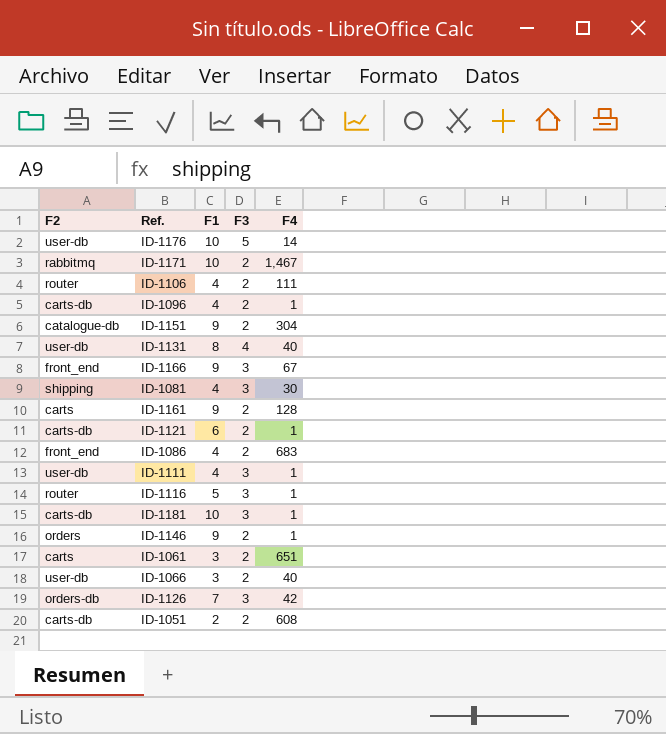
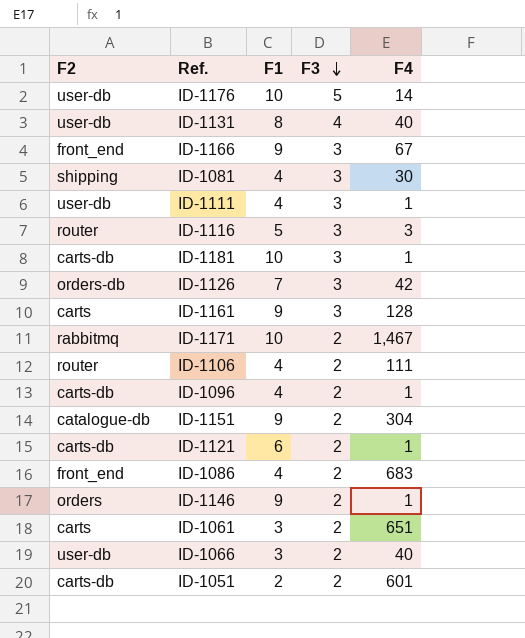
row order: none -> F3 descending
ID-1116 | F4: 1 -> 3
ID-1161 | F3: 2 -> 3
ID-1051 | F4: 608 -> 601

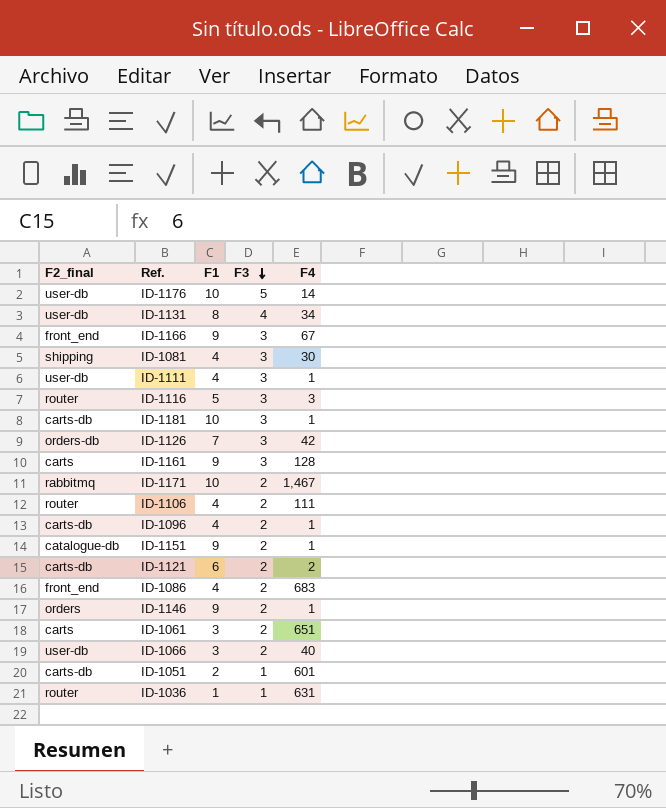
column name: F2 -> F2_final
ID-1131 | F4: 40 -> 34
ID-1151 | F4: 304 -> 1
ID-1121 | F4: 1 -> 2
ID-1051 | F3: 2 -> 1
row ID-1036: none -> router | 1 | 1 | 631

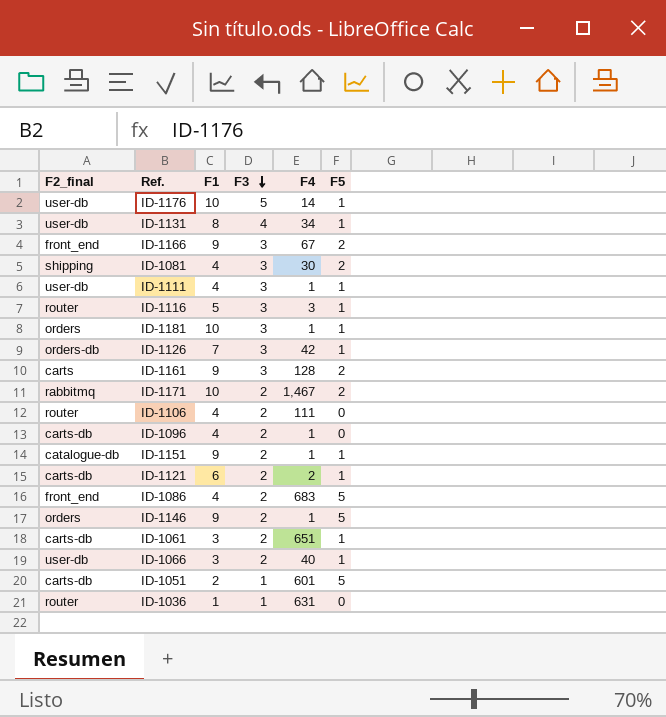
column F5 | position: none -> 6
ID-1181 | F2_final: carts-db -> orders
ID-1061 | F2_final: carts -> carts-db

